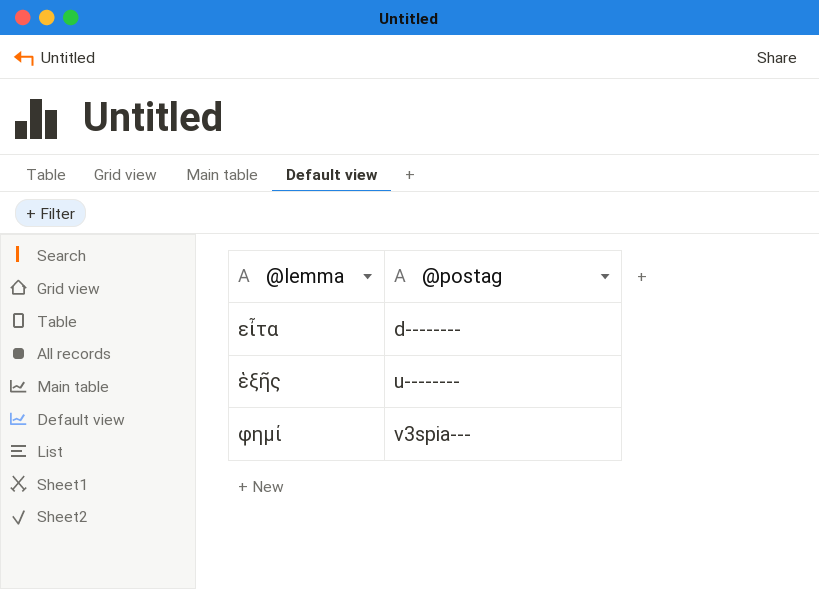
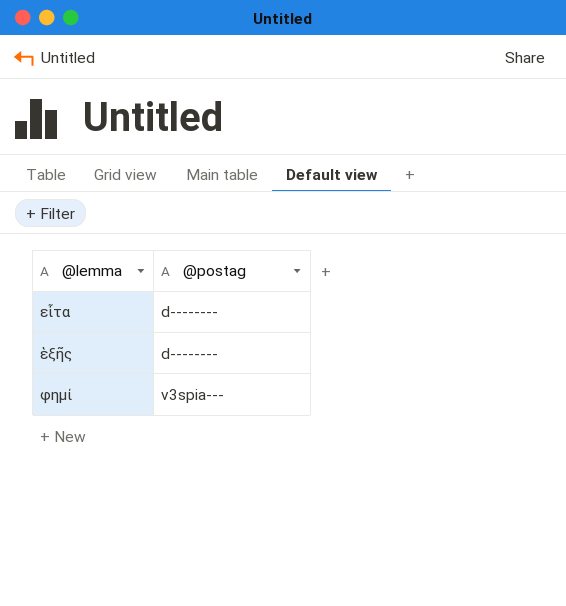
ἑξῆς | @postag: u-------- -> d--------

